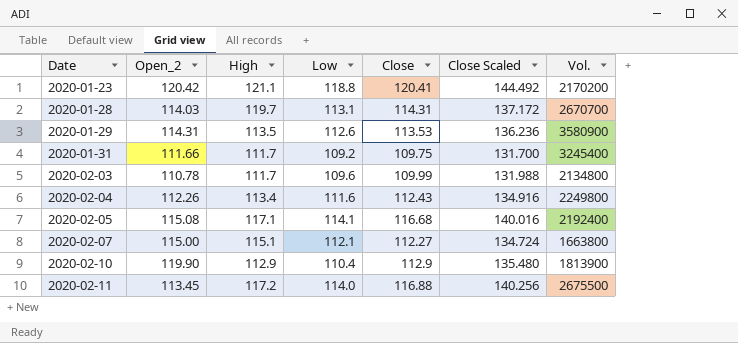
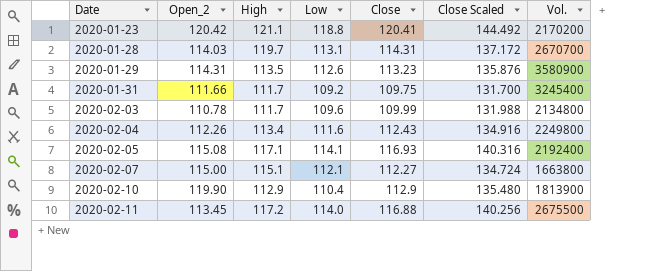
2020-01-29 | Close: 113.53 -> 113.23
2020-01-29 | Close Scaled: 136.236 -> 135.876
2020-02-05 | Close: 116.68 -> 116.93
2020-02-05 | Close Scaled: 140.016 -> 140.316

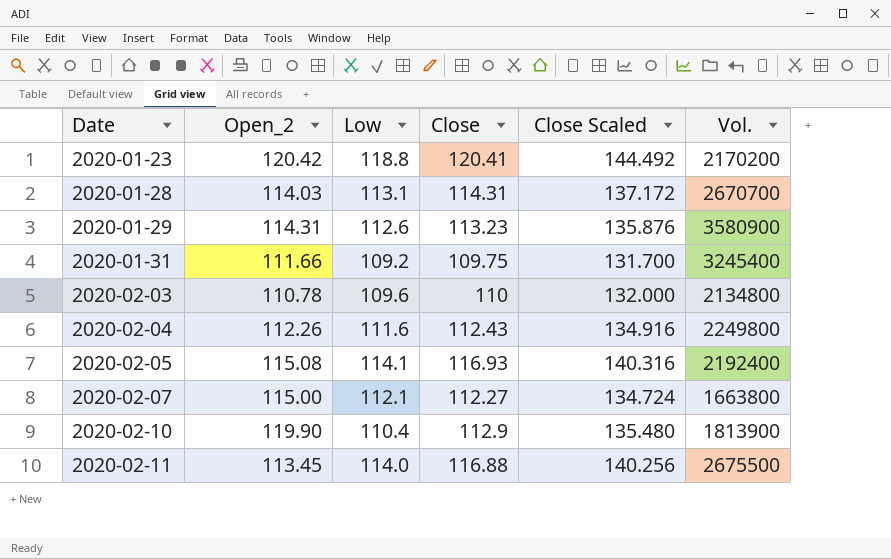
column High | position: 3 -> none
2020-02-03 | Close: 109.99 -> 110
2020-02-03 | Close Scaled: 131.988 -> 132.000

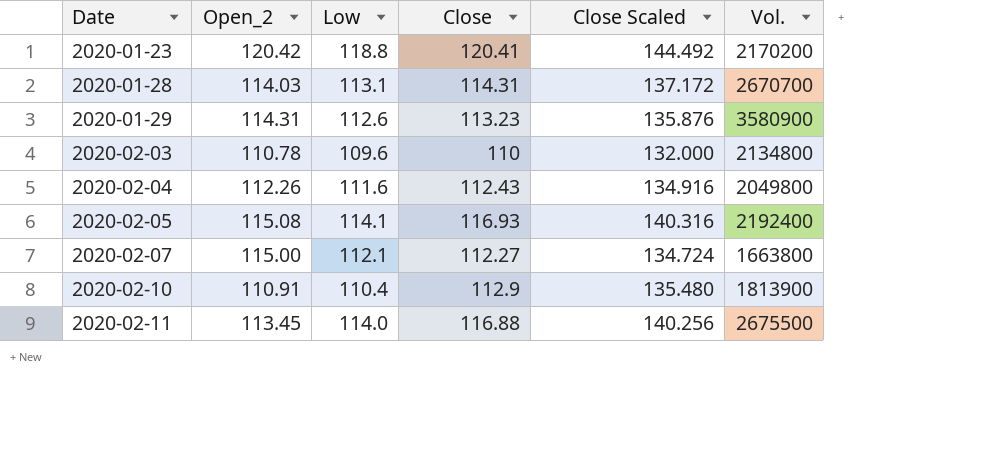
row 2020-01-31: 111.66 | 109.2 | 109.75 | 131.700 | 3245400 -> none
2020-02-04 | Vol.: 2249800 -> 2049800
2020-02-10 | Open_2: 119.90 -> 110.91

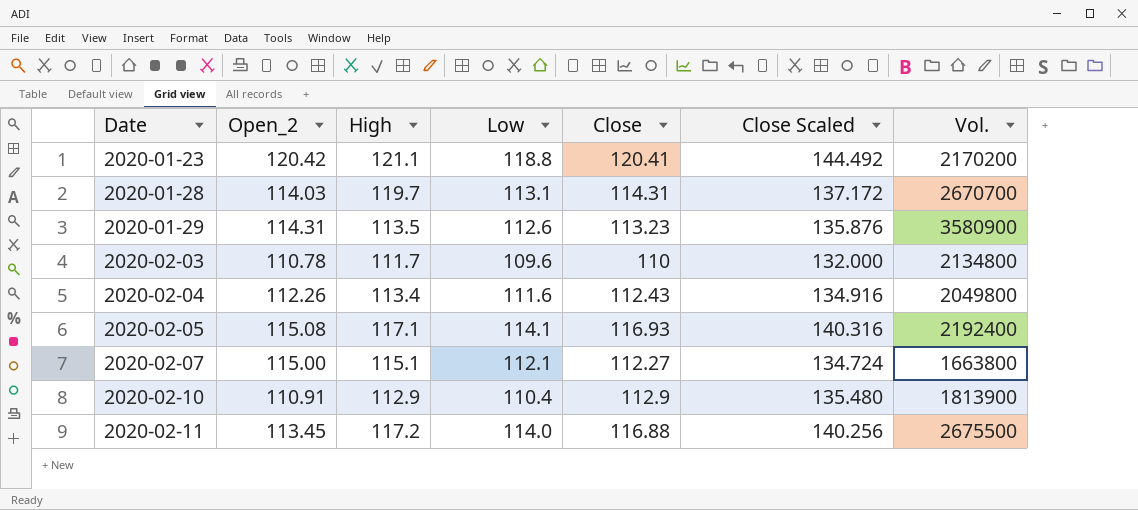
column High | position: none -> 3

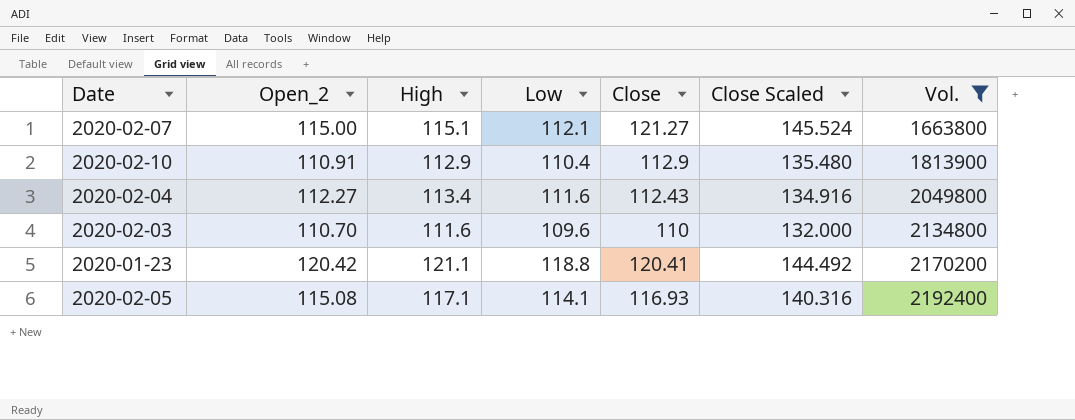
filter: none -> Vol. <= 2192400
row order: Date ascending -> Vol. ascending
2020-02-07 | Close: 112.27 -> 121.27
2020-02-07 | Close Scaled: 134.724 -> 145.524
2020-02-04 | Open_2: 112.26 -> 112.27
2020-02-03 | Open_2: 110.78 -> 110.70
2020-02-03 | High: 111.7 -> 111.6

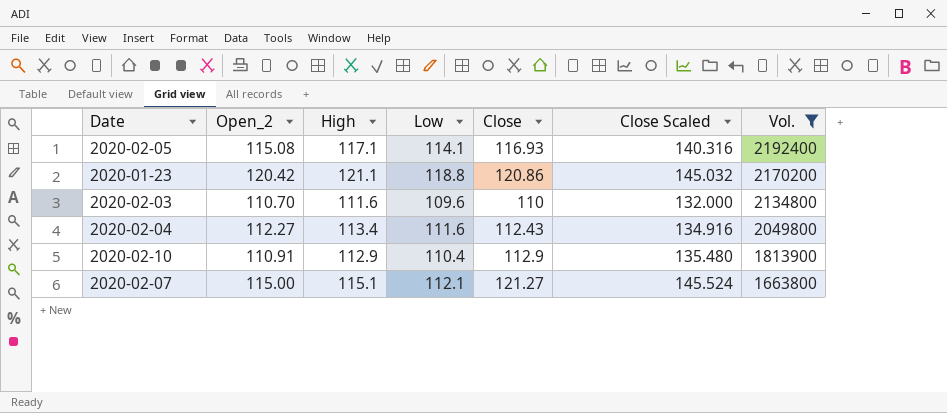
row order: Vol. ascending -> Vol. descending
2020-01-23 | Close: 120.41 -> 120.86
2020-01-23 | Close Scaled: 144.492 -> 145.032

